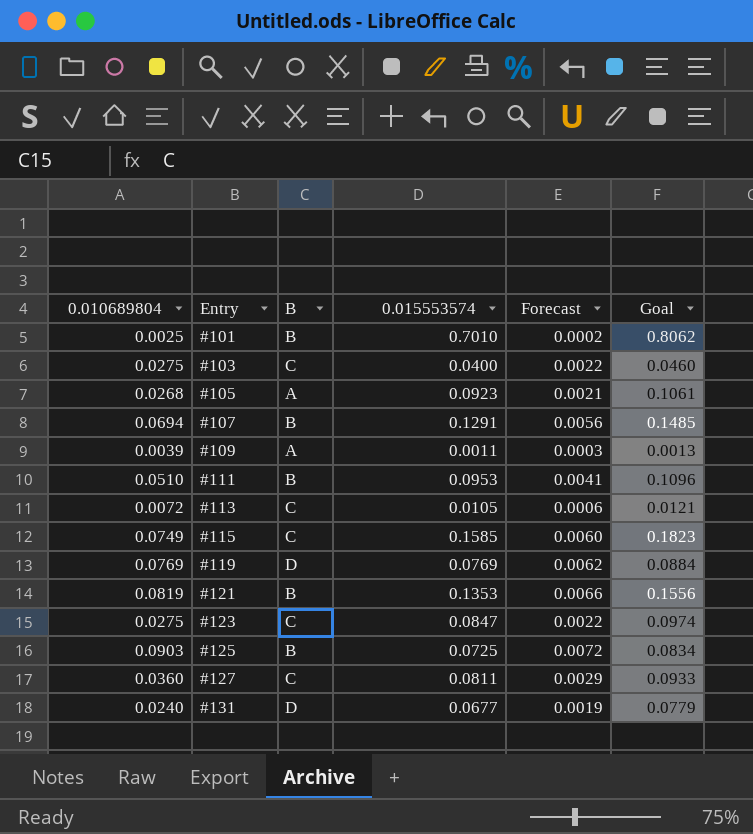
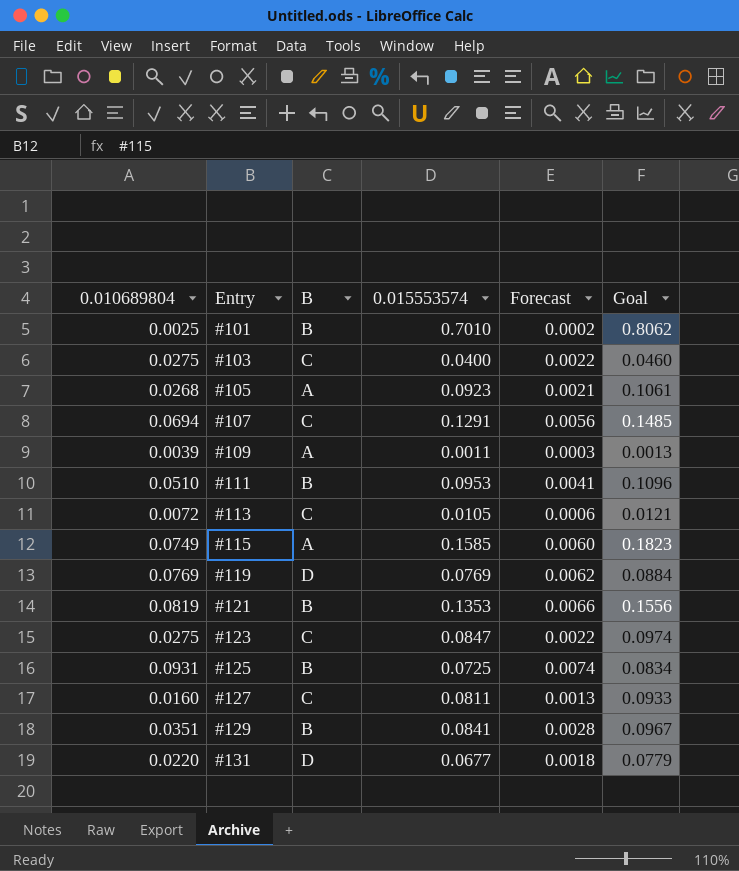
#107 | B: B -> C
#115 | B: C -> A
#125 | 0.010689804: 0.0903 -> 0.0931
#125 | Forecast: 0.0072 -> 0.0074
#127 | 0.010689804: 0.0360 -> 0.0160
#127 | Forecast: 0.0029 -> 0.0013
row #129: none -> 0.0351 | B | 0.0841 | 0.0028 | 0.0967
#131 | 0.010689804: 0.0240 -> 0.0220
#131 | Forecast: 0.0019 -> 0.0018

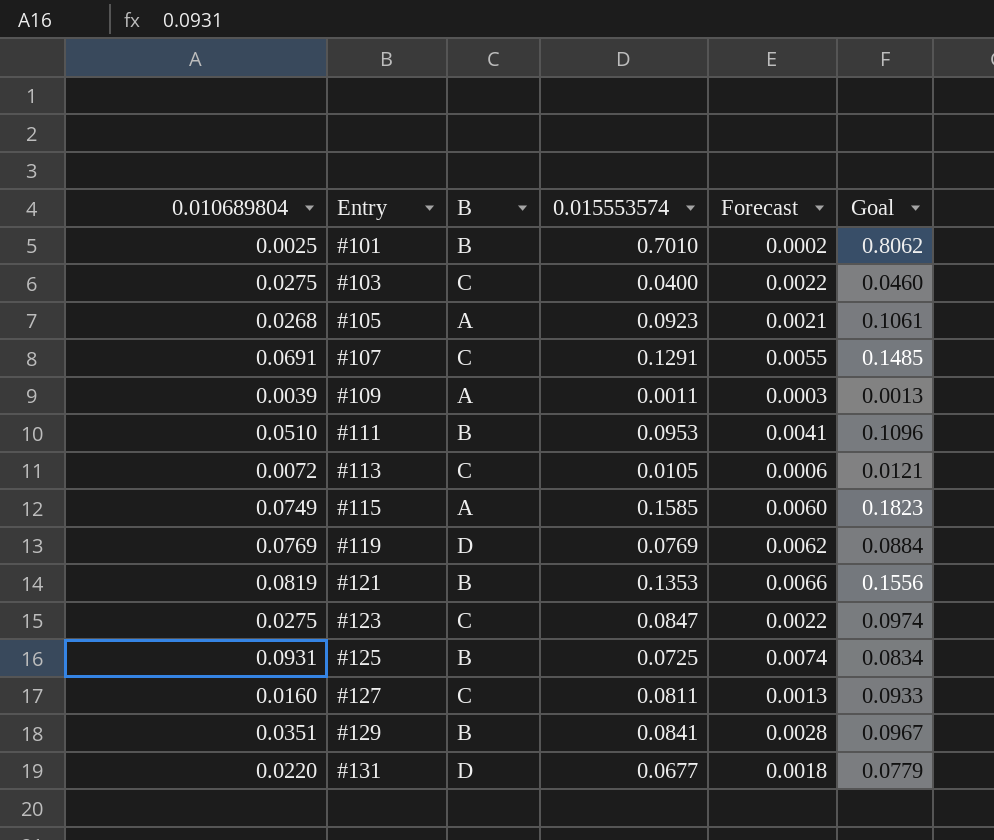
#107 | 0.010689804: 0.0694 -> 0.0691
#107 | Forecast: 0.0056 -> 0.0055

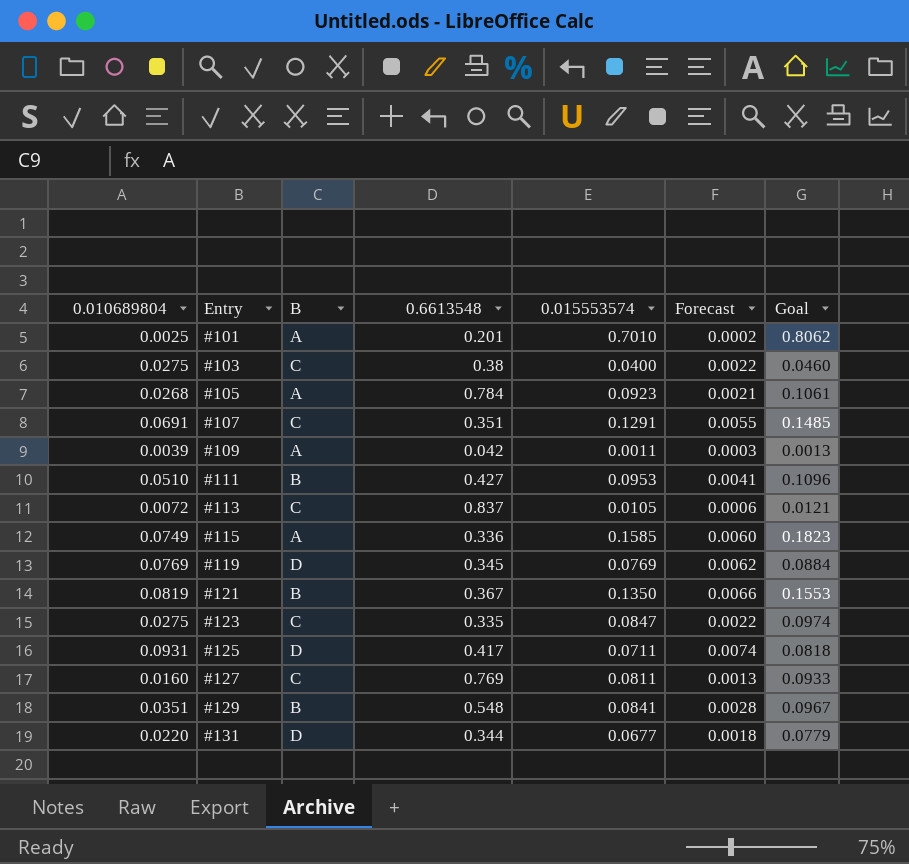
column 0.6613548 | position: none -> 4
#101 | B: B -> A
#121 | 0.015553574: 0.1353 -> 0.1350
#121 | Goal: 0.1556 -> 0.1553
#125 | B: B -> D
#125 | 0.015553574: 0.0725 -> 0.0711
#125 | Goal: 0.0834 -> 0.0818

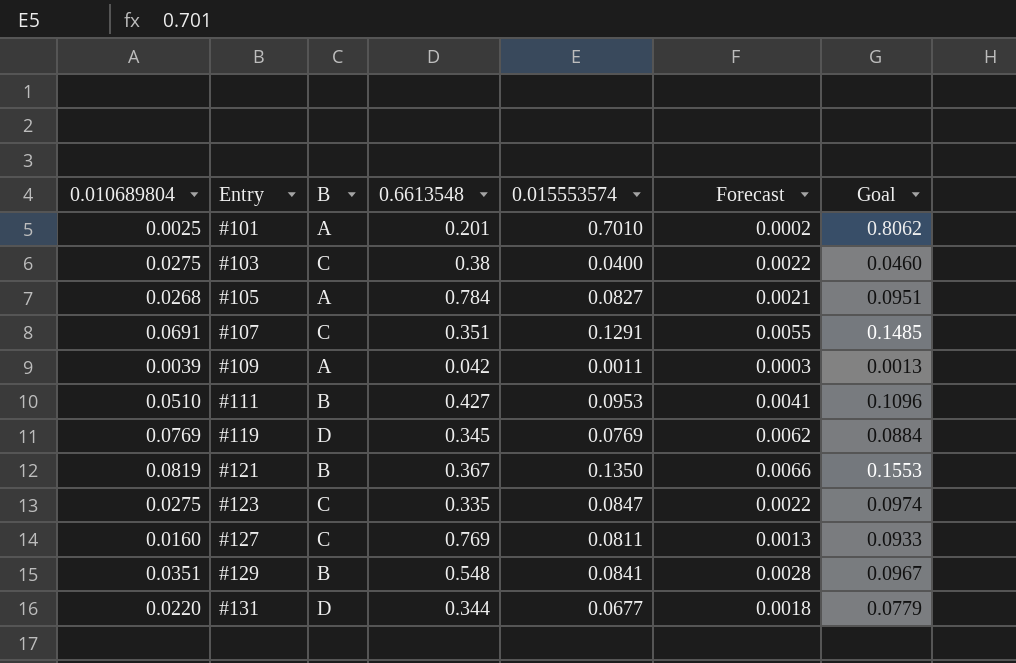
row #113: 0.0072 | C | 0.837 | 0.0105 | 0.0006 | 0.0121 -> none
row #115: 0.0749 | A | 0.336 | 0.1585 | 0.0060 | 0.1823 -> none
row #125: 0.0931 | D | 0.417 | 0.0711 | 0.0074 | 0.0818 -> none
#105 | 0.015553574: 0.0923 -> 0.0827
#105 | Goal: 0.1061 -> 0.0951

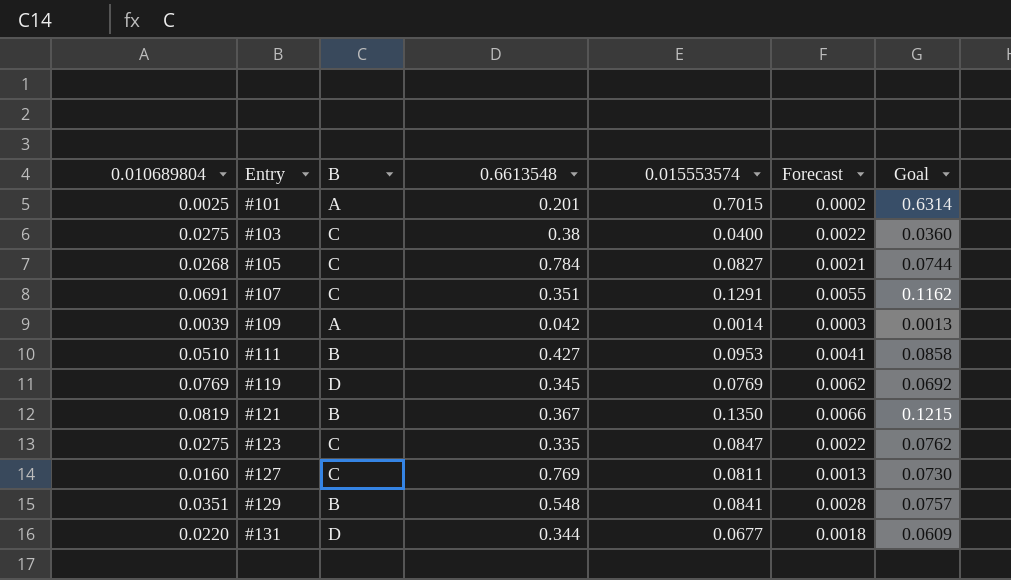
column Goal | formula: [0.015553574] * 1.15 -> [0.015553574] * 0.9
#101 | 0.015553574: 0.7010 -> 0.7015
#105 | B: A -> C
#109 | 0.015553574: 0.0011 -> 0.0014

